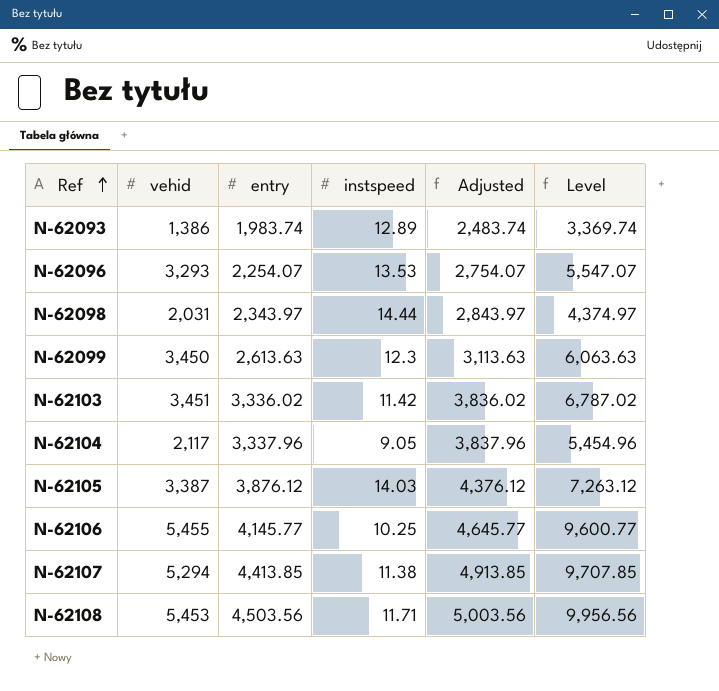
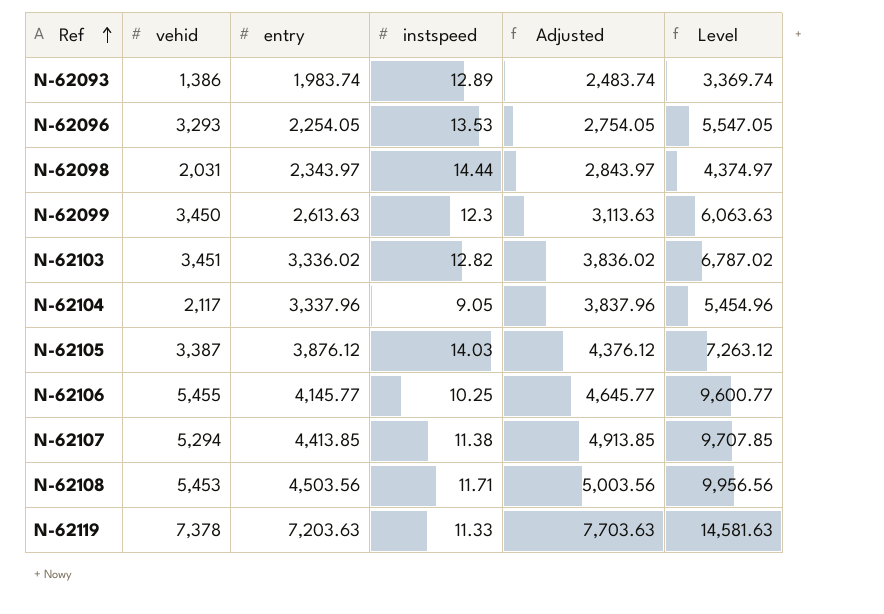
N-62096 | entry: 2,254.07 -> 2,254.05
N-62096 | Adjusted: 2,754.07 -> 2,754.05
N-62096 | Level: 5,547.07 -> 5,547.05
N-62103 | instspeed: 11.42 -> 12.82
row N-62119: none -> 7,378 | 7,203.63 | 11.33 | 7,703.63 | 14,581.63

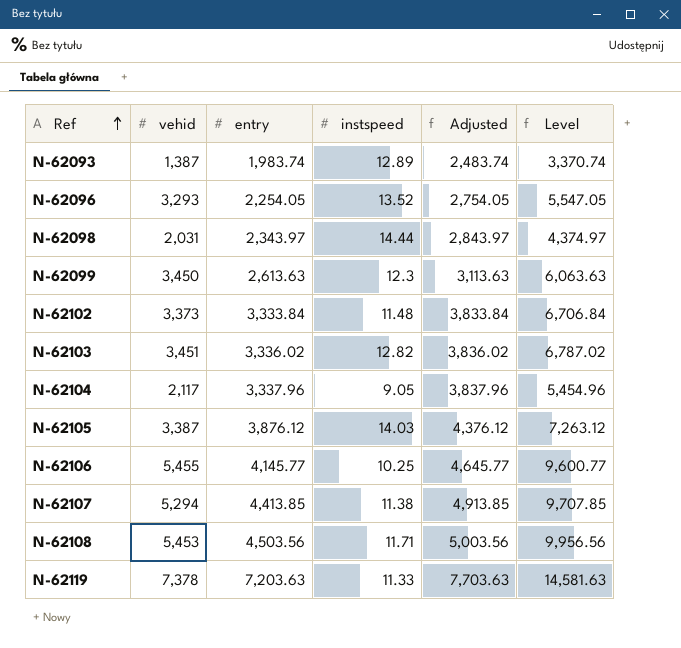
N-62093 | vehid: 1,386 -> 1,387
N-62093 | Level: 3,369.74 -> 3,370.74
N-62096 | instspeed: 13.53 -> 13.52
row N-62102: none -> 3,373 | 3,333.84 | 11.48 | 3,833.84 | 6,706.84

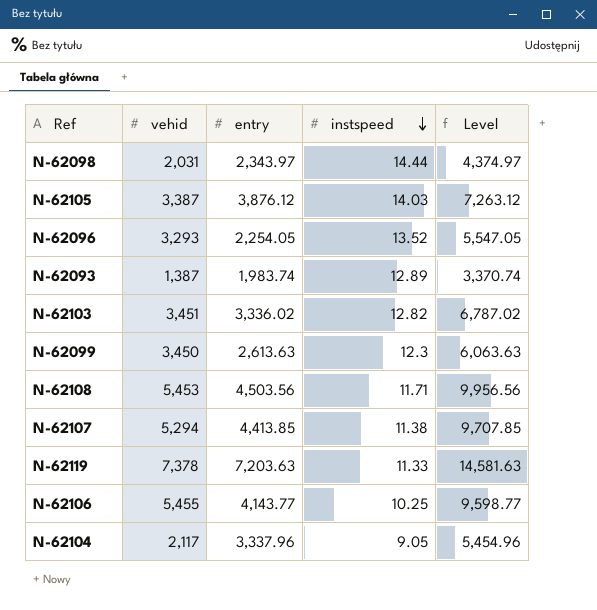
row order: Ref ascending -> instspeed descending
column Adjusted | formula: [entry] + 500 -> none
row N-62102: 3,373 | 3,333.84 | 11.48 | 3,833.84 | 6,706.84 -> none
N-62106 | entry: 4,145.77 -> 4,143.77
N-62106 | Level: 9,600.77 -> 9,598.77

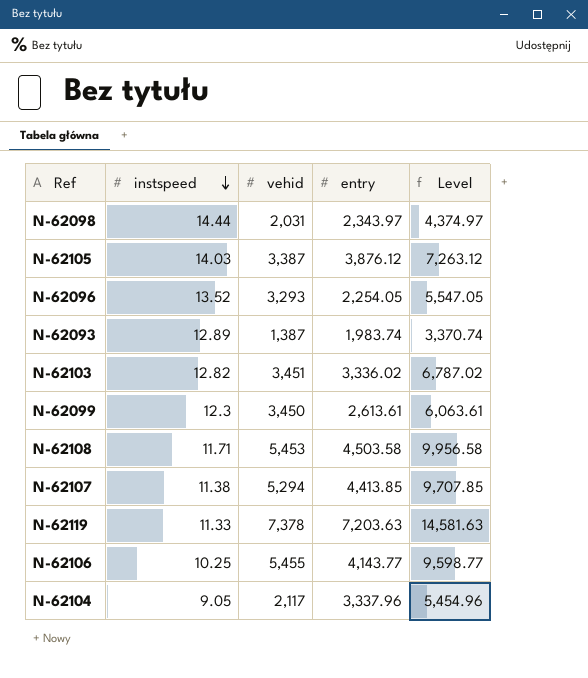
column instspeed | position: 4 -> 2
N-62099 | entry: 2,613.63 -> 2,613.61
N-62099 | Level: 6,063.63 -> 6,063.61
N-62108 | entry: 4,503.56 -> 4,503.58
N-62108 | Level: 9,956.56 -> 9,956.58

